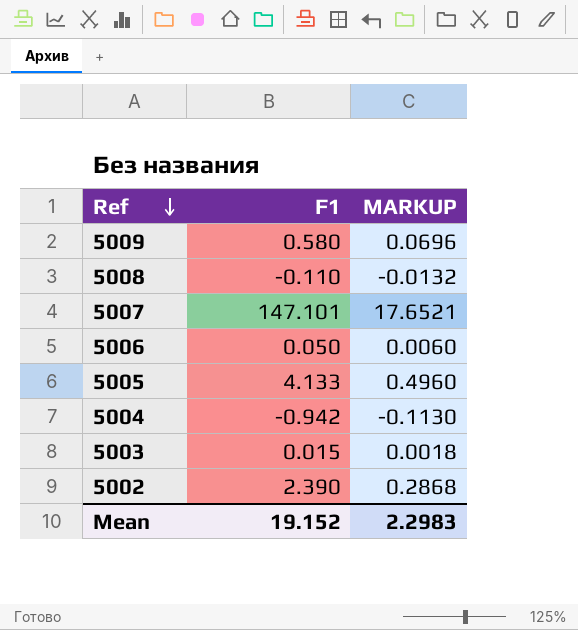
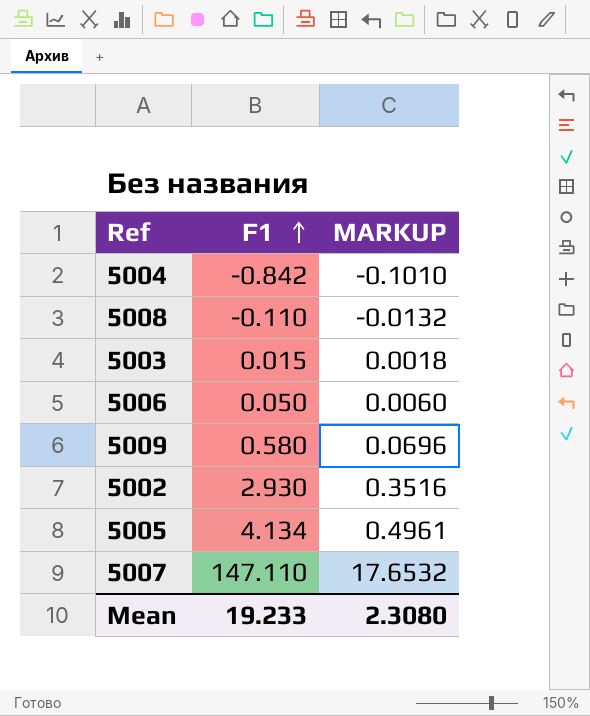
row order: Ref descending -> F1 ascending
5004 | F1: -0.942 -> -0.842
5004 | MARKUP: -0.1130 -> -0.1010
5002 | F1: 2.390 -> 2.930
5002 | MARKUP: 0.2868 -> 0.3516
5005 | F1: 4.133 -> 4.134
5005 | MARKUP: 0.4960 -> 0.4961
5007 | F1: 147.101 -> 147.110
5007 | MARKUP: 17.6521 -> 17.6532
Mean | F1: 19.152 -> 19.233
Mean | MARKUP: 2.2983 -> 2.3080

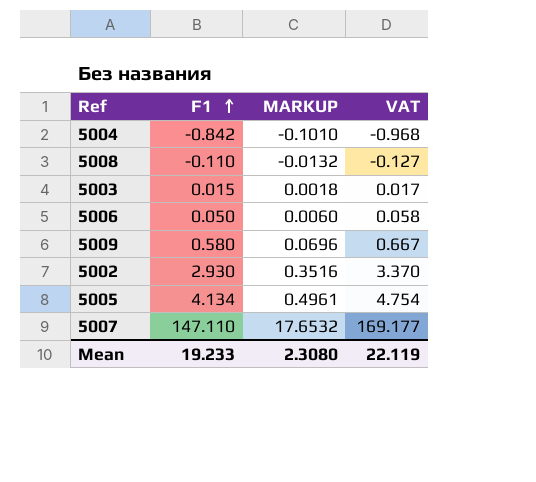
column VAT | formula: none -> [F1] * 1.15

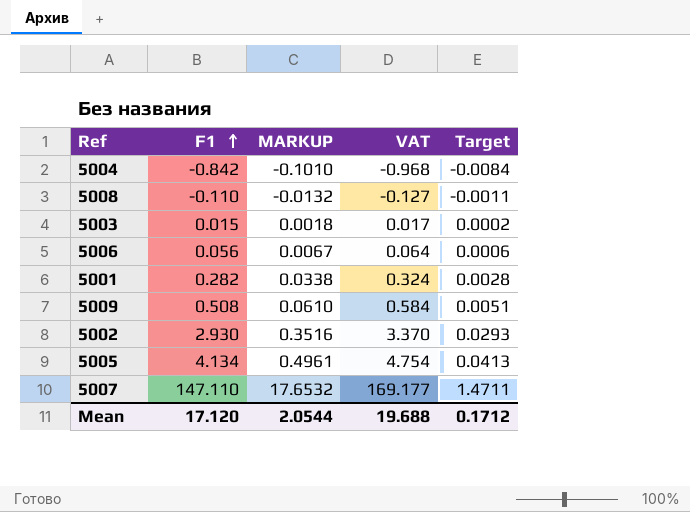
column Target | formula: none -> [F1] * 0.01
5006 | F1: 0.050 -> 0.056
5006 | MARKUP: 0.0060 -> 0.0067
5006 | VAT: 0.058 -> 0.064
row 5001: none -> 0.282 | 0.0338 | 0.324 | 0.0028
5009 | F1: 0.580 -> 0.508
5009 | MARKUP: 0.0696 -> 0.0610
5009 | VAT: 0.667 -> 0.584
Mean | F1: 19.233 -> 17.120
Mean | MARKUP: 2.3080 -> 2.0544
Mean | VAT: 22.119 -> 19.688

